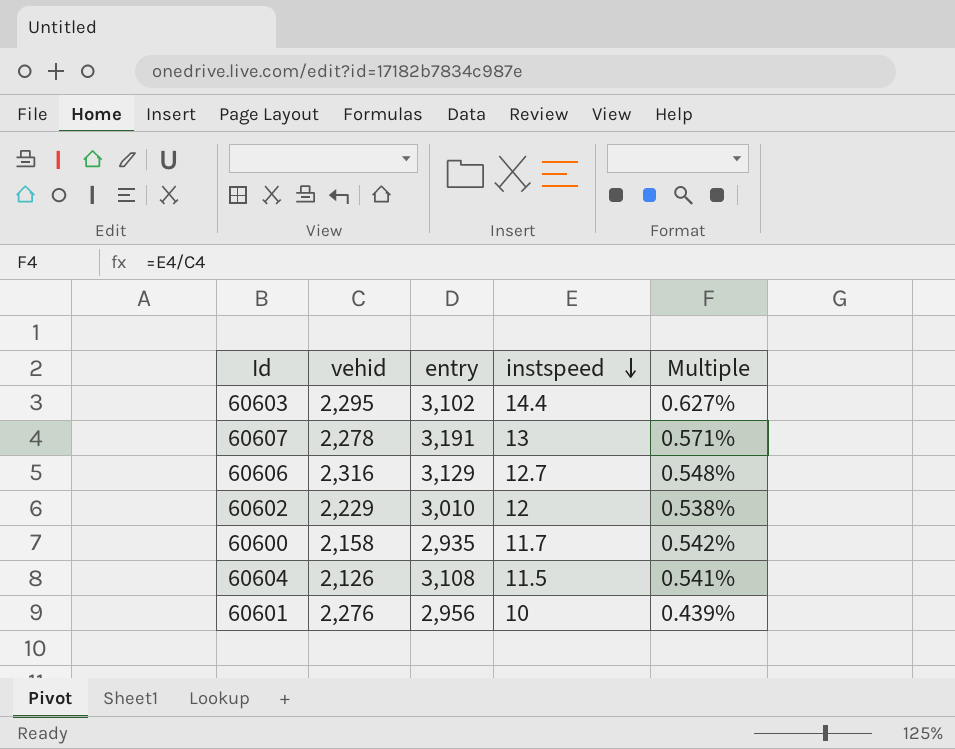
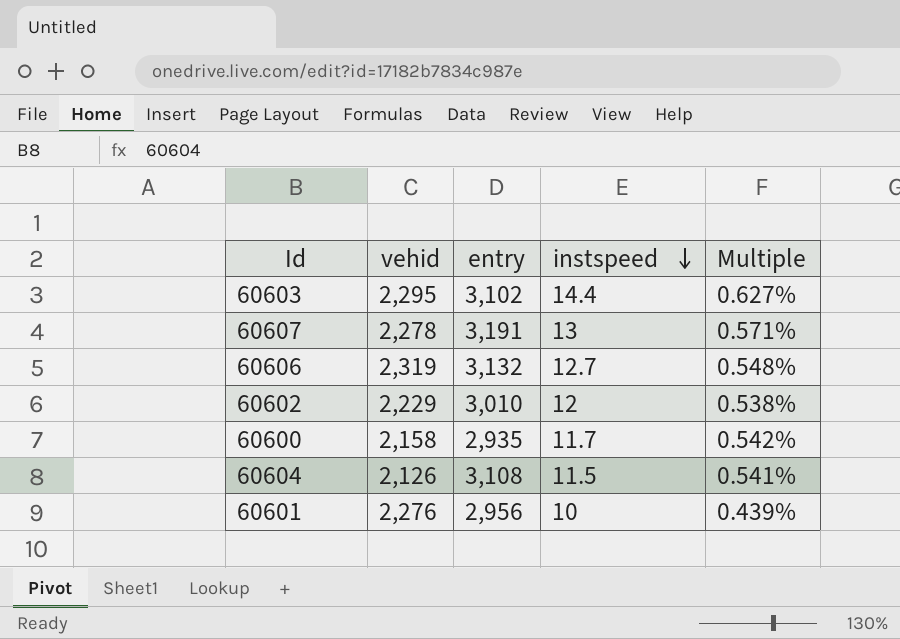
60606 | vehid: 2,316 -> 2,319
60606 | entry: 3,129 -> 3,132

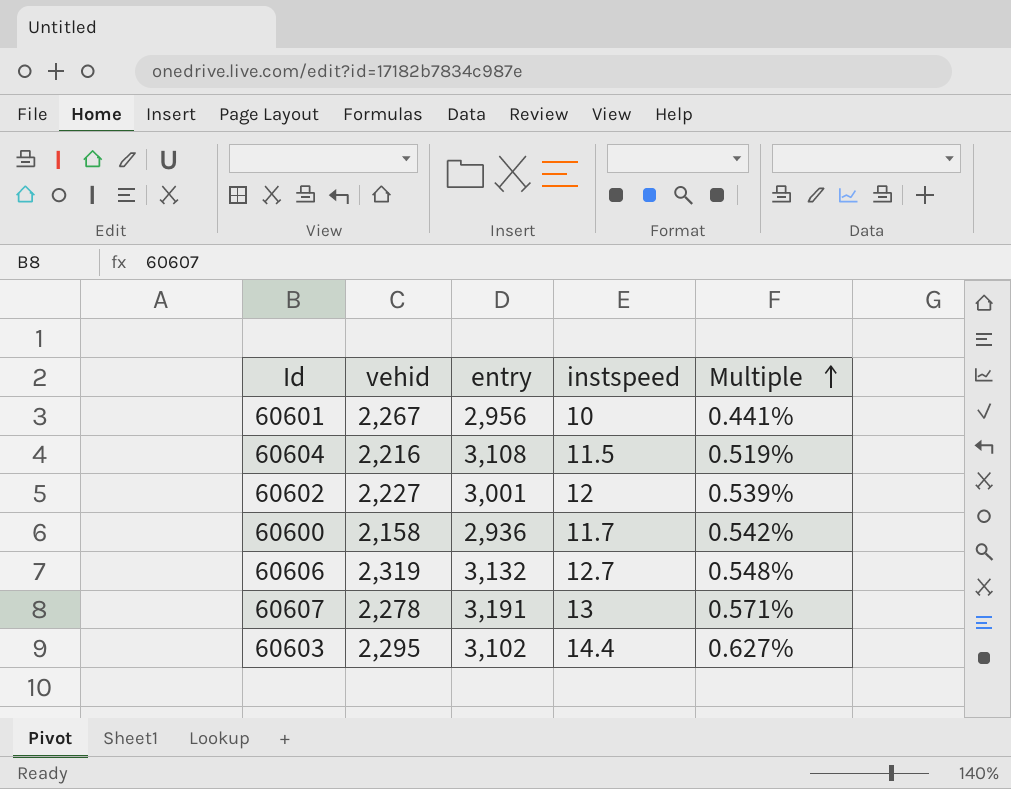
row order: instspeed descending -> Multiple ascending
60601 | vehid: 2,276 -> 2,267
60601 | Multiple: 0.439% -> 0.441%
60604 | vehid: 2,126 -> 2,216
60604 | Multiple: 0.541% -> 0.519%
60602 | vehid: 2,229 -> 2,227
60602 | entry: 3,010 -> 3,001
60602 | Multiple: 0.538% -> 0.539%
60600 | entry: 2,935 -> 2,936

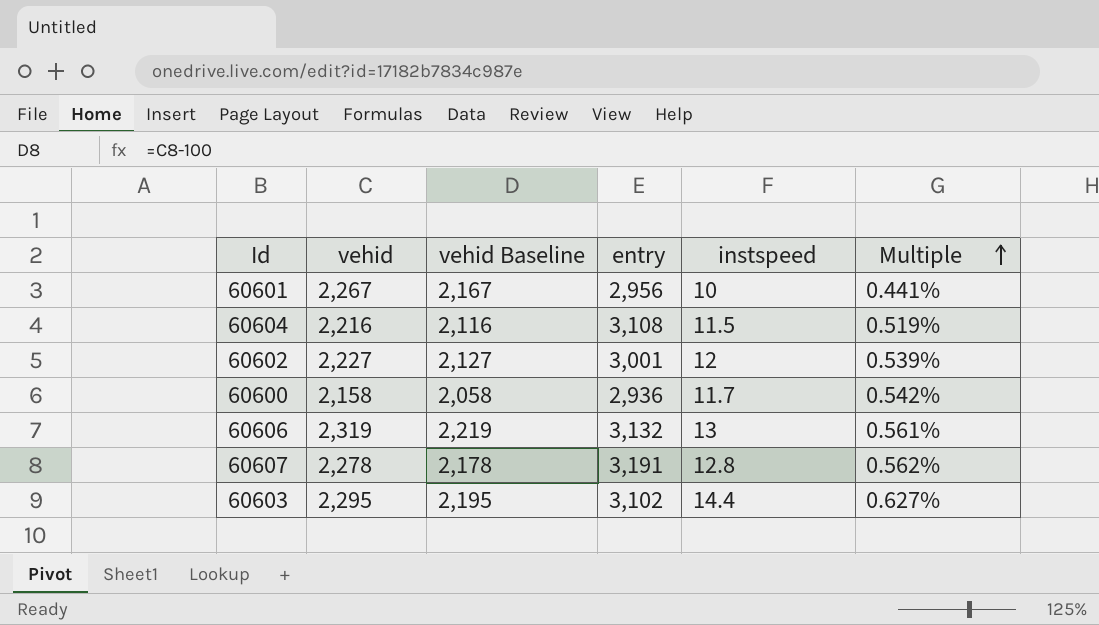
column vehid Baseline | formula: none -> [vehid] - 100
60606 | instspeed: 12.7 -> 13
60606 | Multiple: 0.548% -> 0.561%
60607 | instspeed: 13 -> 12.8
60607 | Multiple: 0.571% -> 0.562%

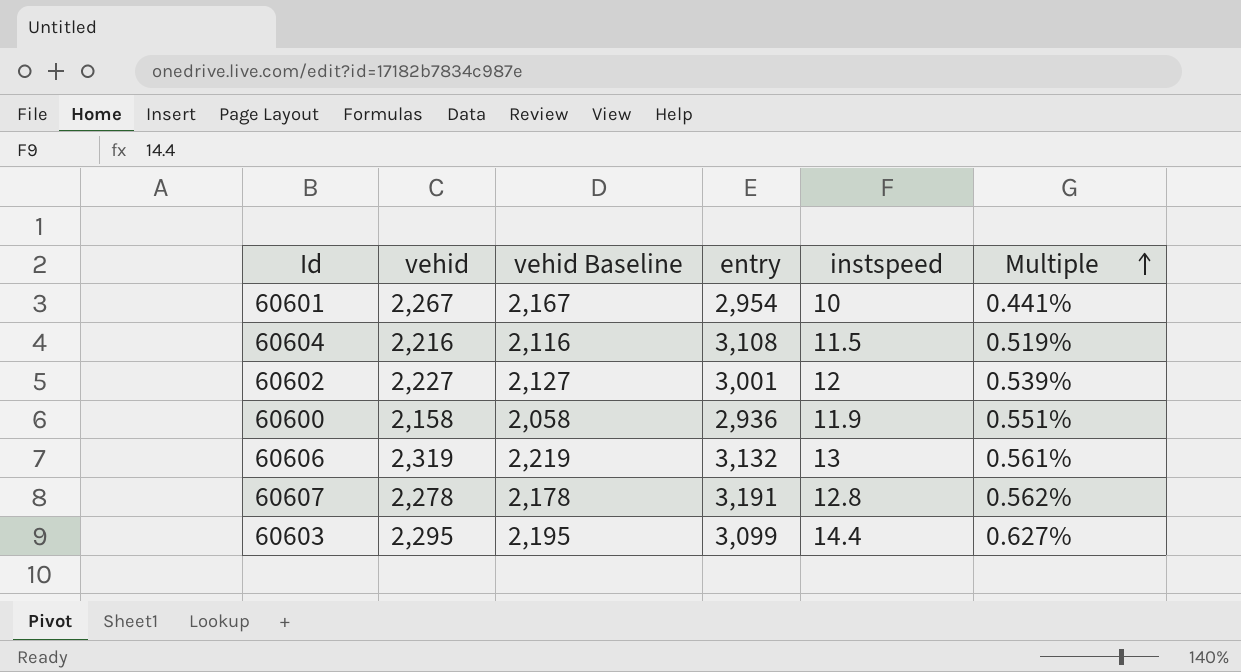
60601 | entry: 2,956 -> 2,954
60600 | instspeed: 11.7 -> 11.9
60600 | Multiple: 0.542% -> 0.551%
60603 | entry: 3,102 -> 3,099

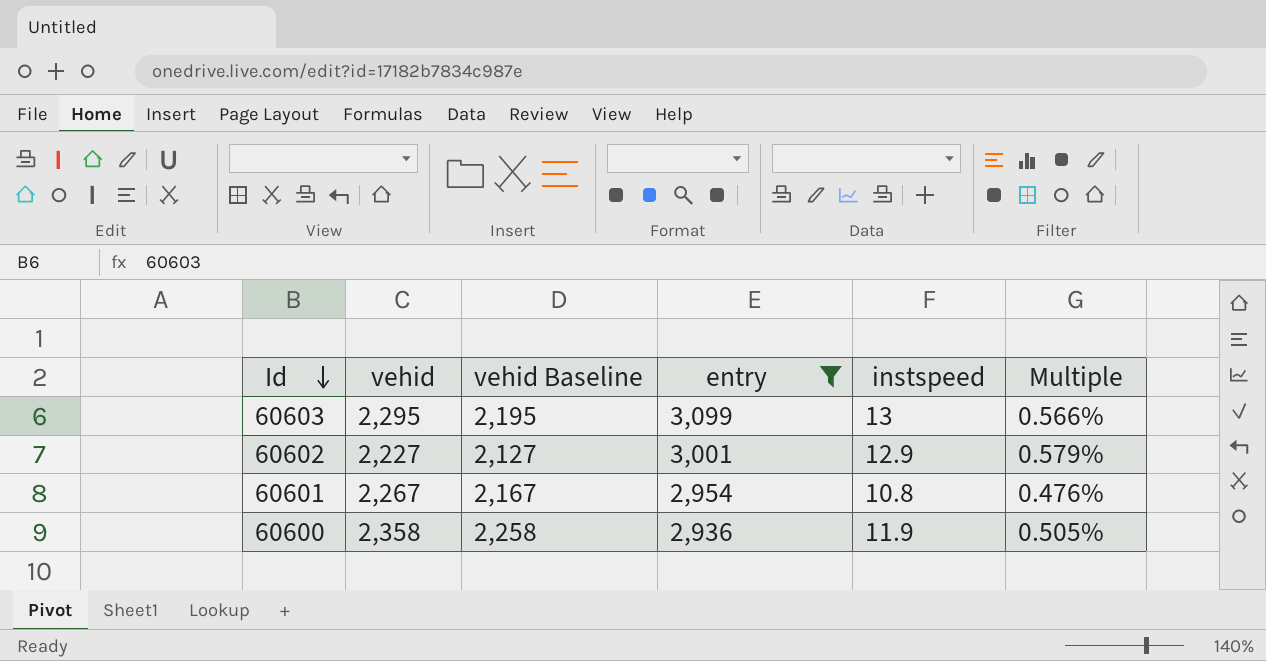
filter: none -> entry <= 3,099
row order: Multiple ascending -> Id descending
60603 | instspeed: 14.4 -> 13
60603 | Multiple: 0.627% -> 0.566%
60602 | instspeed: 12 -> 12.9
60602 | Multiple: 0.539% -> 0.579%
60601 | instspeed: 10 -> 10.8
60601 | Multiple: 0.441% -> 0.476%
60600 | vehid: 2,158 -> 2,358
60600 | vehid Baseline: 2,058 -> 2,258
60600 | Multiple: 0.551% -> 0.505%

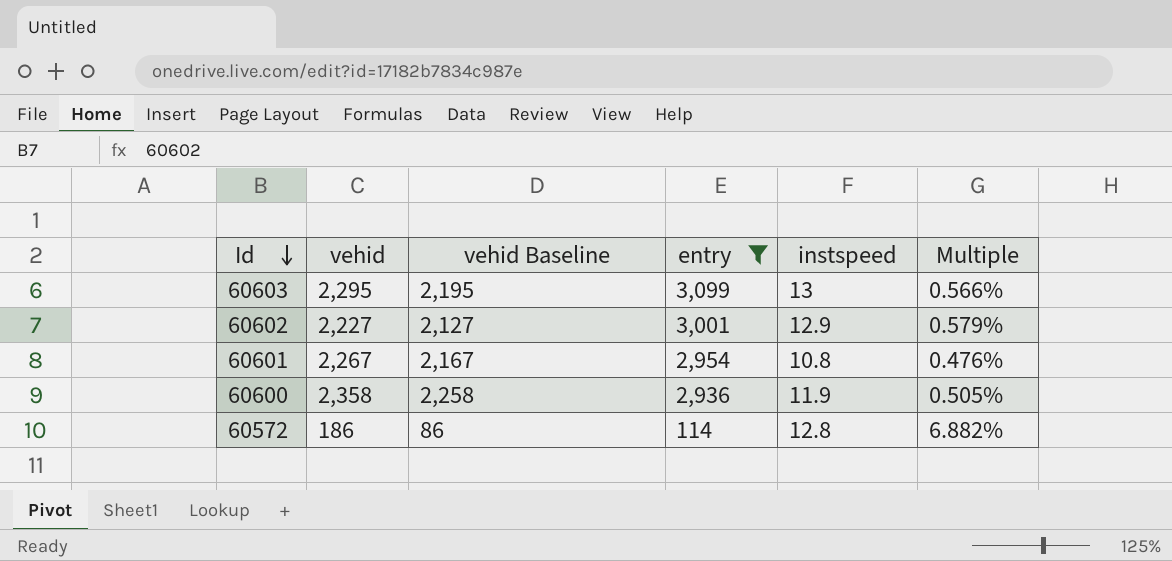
row 60572: none -> 186 | 86 | 114 | 12.8 | 6.882%

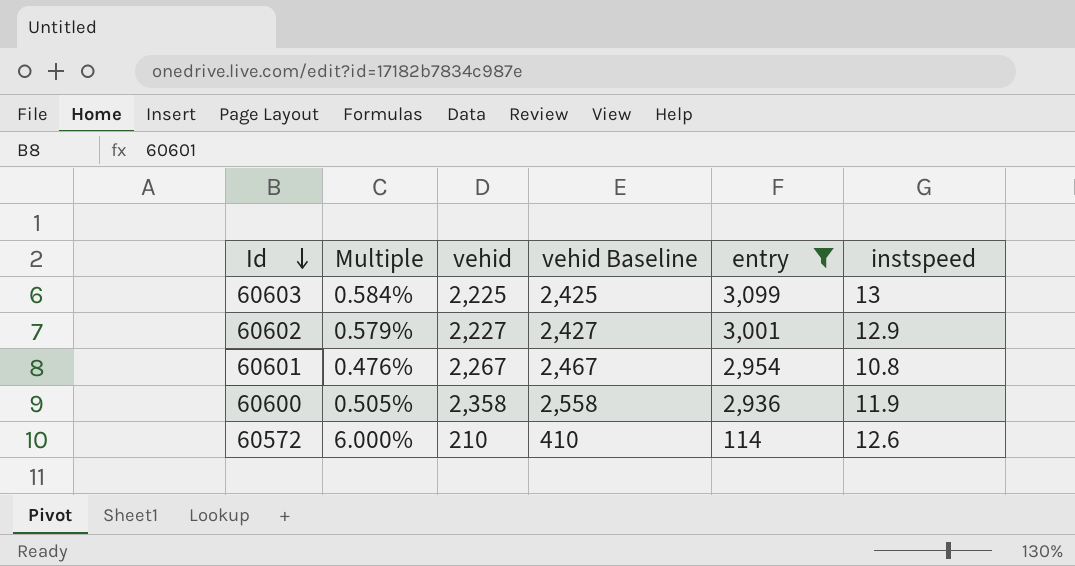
column Multiple | position: 6 -> 2
column vehid Baseline | formula: [vehid] - 100 -> [vehid] + 200
60603 | Multiple: 0.566% -> 0.584%
60603 | vehid: 2,295 -> 2,225
60572 | Multiple: 6.882% -> 6.000%
60572 | vehid: 186 -> 210
60572 | instspeed: 12.8 -> 12.6

